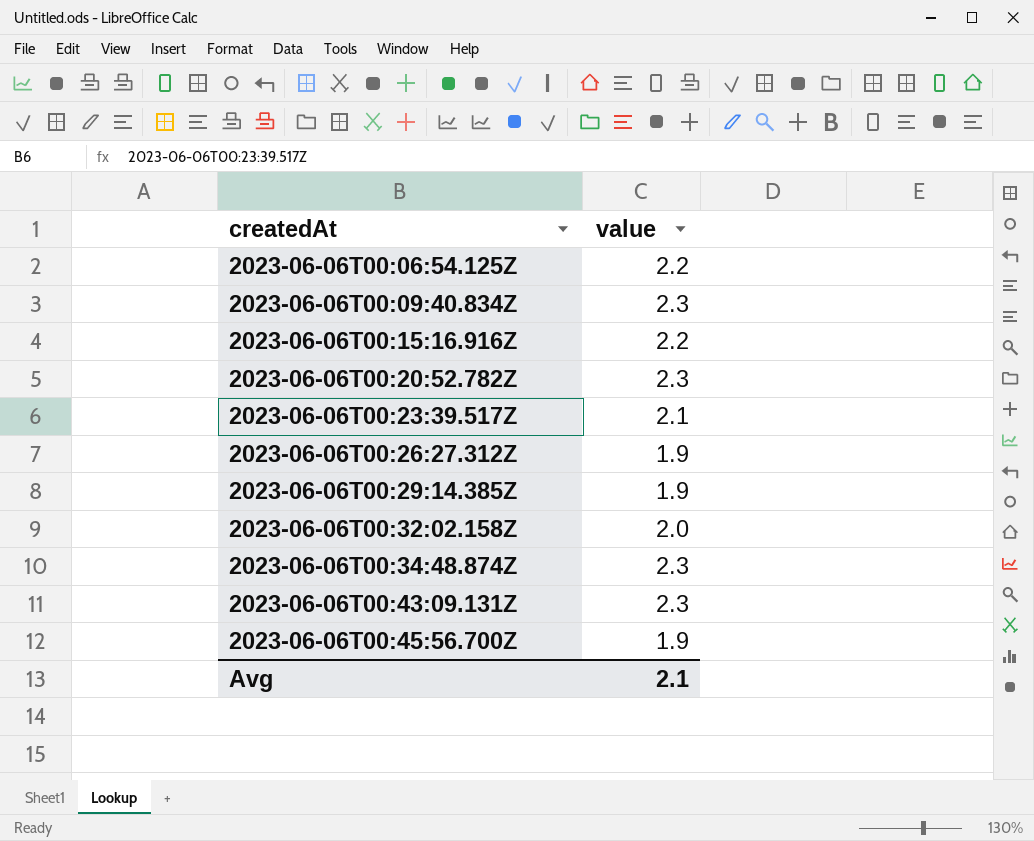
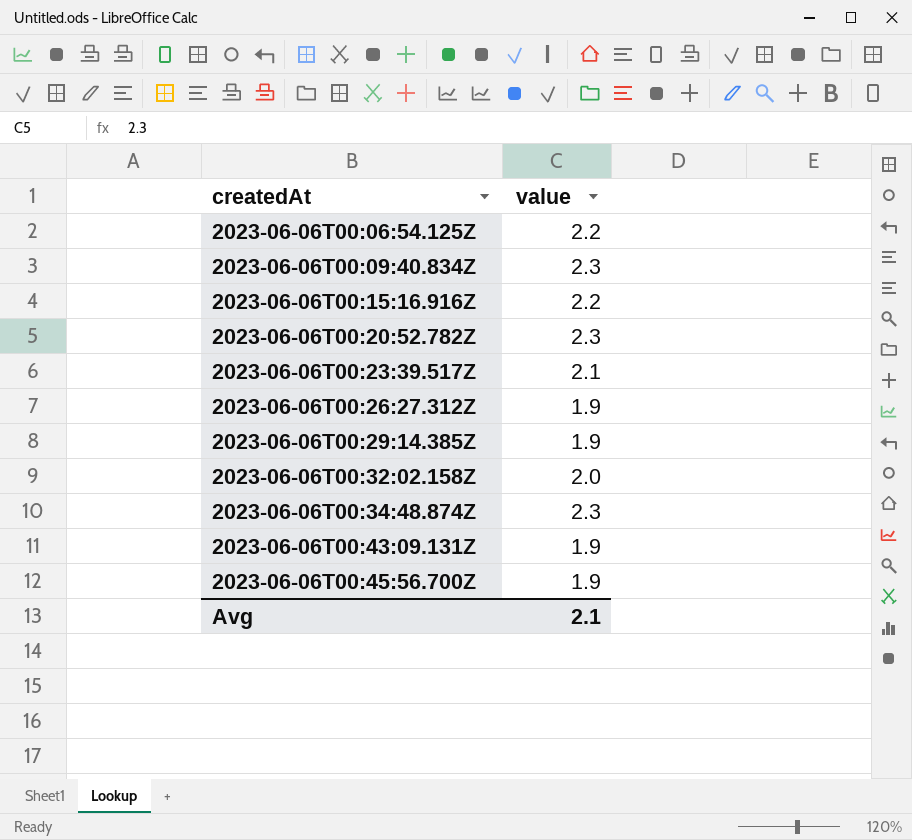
2023-06-06T00:43:09.131Z | value: 2.3 -> 1.9

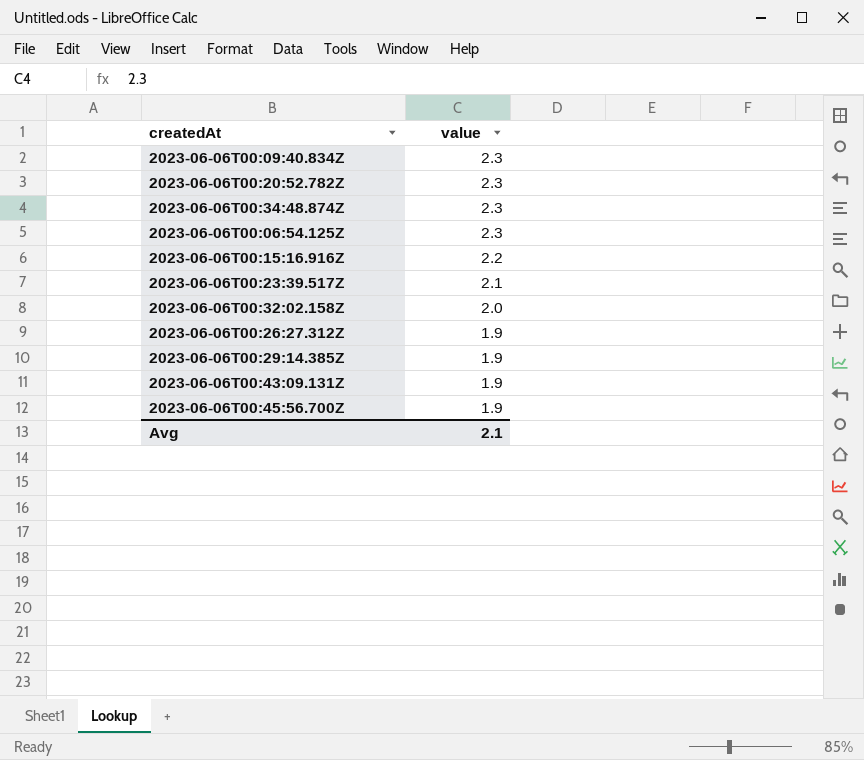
row order: createdAt ascending -> value descending
2023-06-06T00:06:54.125Z | value: 2.2 -> 2.3

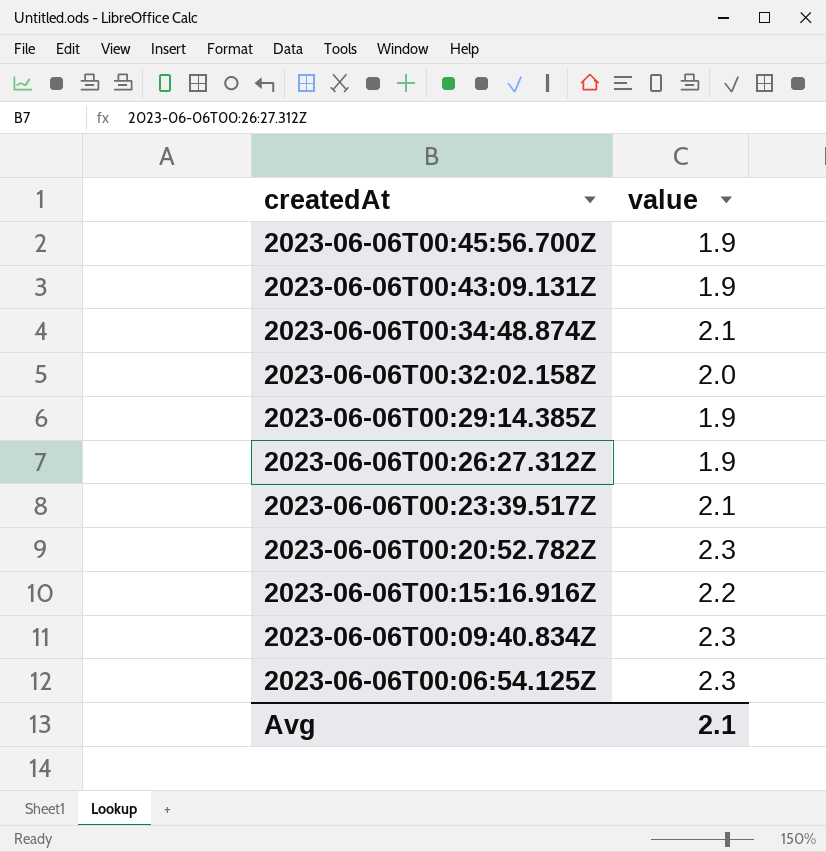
row order: value descending -> createdAt descending
2023-06-06T00:34:48.874Z | value: 2.3 -> 2.1

